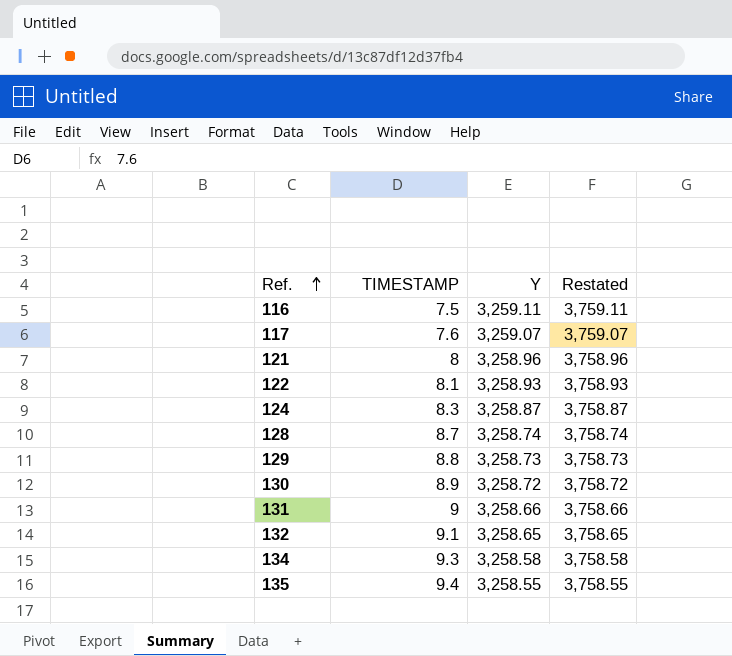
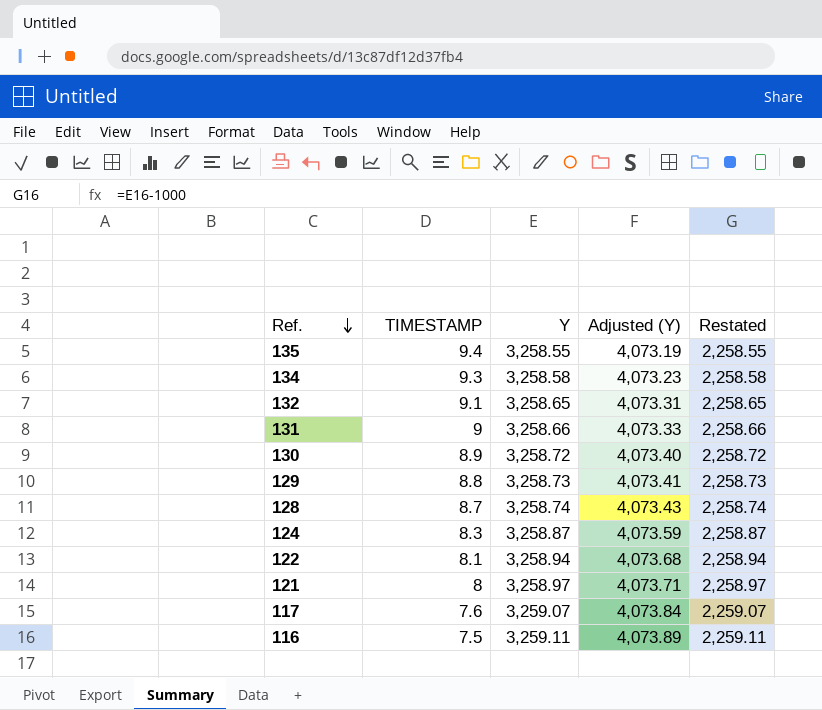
row order: Ref. ascending -> Ref. descending
column Adjusted (Y) | formula: none -> [Y] * 1.25
column Restated | formula: [Y] + 500 -> [Y] - 1000
122 | Y: 3,258.93 -> 3,258.94
121 | Y: 3,258.96 -> 3,258.97

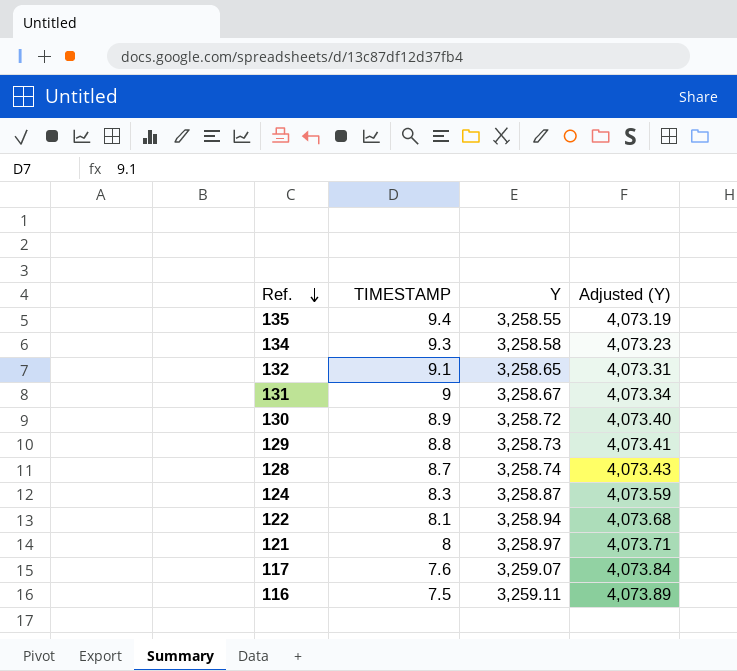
column Restated | formula: [Y] - 1000 -> none
131 | Y: 3,258.66 -> 3,258.67
131 | Adjusted (Y): 4,073.33 -> 4,073.34

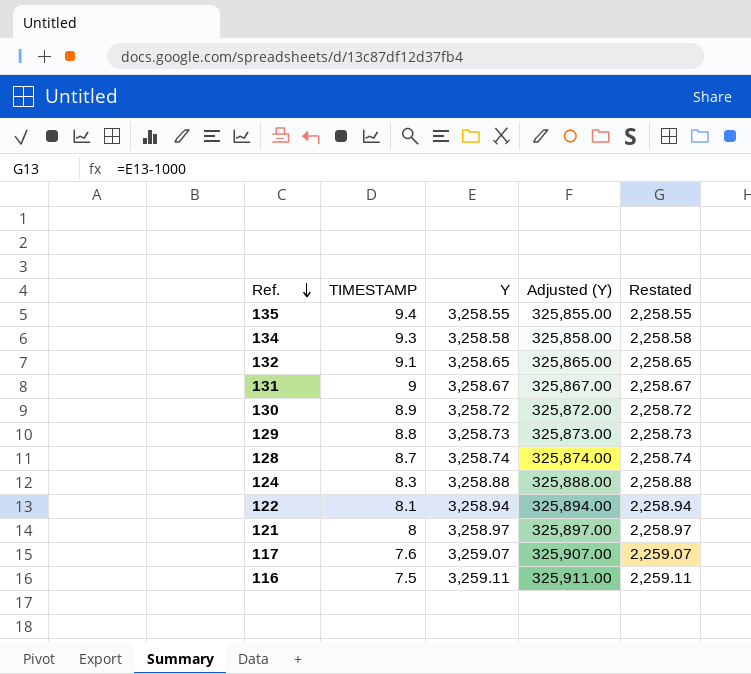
column Adjusted (Y) | formula: [Y] * 1.25 -> [Y] * 100
column Restated | formula: none -> [Y] - 1000
124 | Y: 3,258.87 -> 3,258.88

